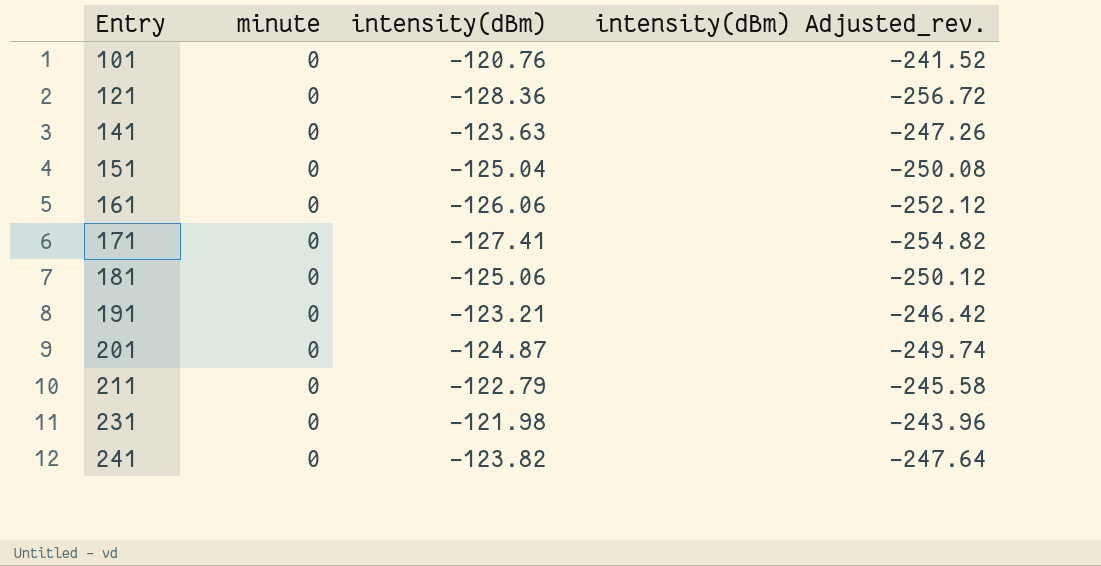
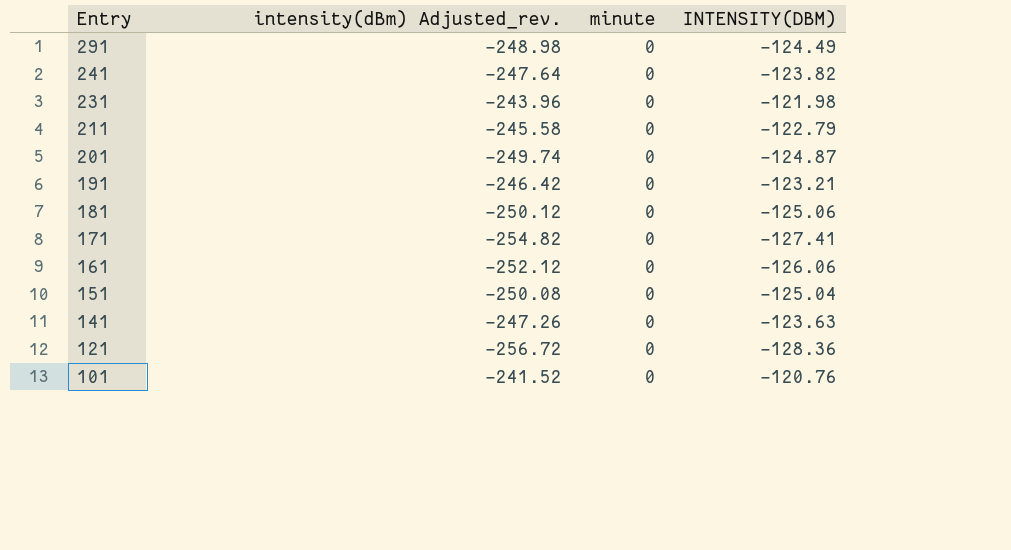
row order: Entry ascending -> Entry descending
column intensity(dBm) Adjusted_rev. | position: 4 -> 2
column name: intensity(dBm) -> INTENSITY(DBM)
row 291: none -> -248.98 | 0 | -124.49

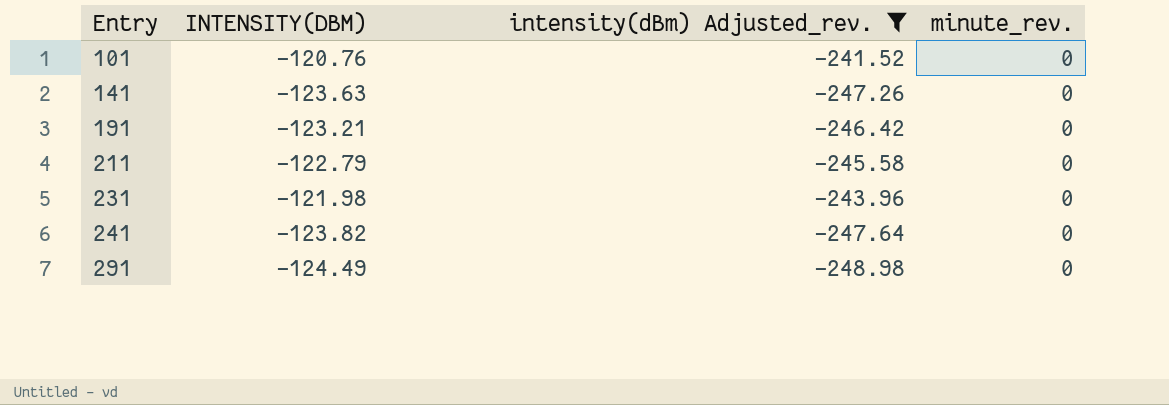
filter: none -> intensity(dBm) Adjusted_rev. >= -248.98
row order: Entry descending -> Entry ascending
column INTENSITY(DBM) | position: 4 -> 2
column name: minute -> minute_rev.

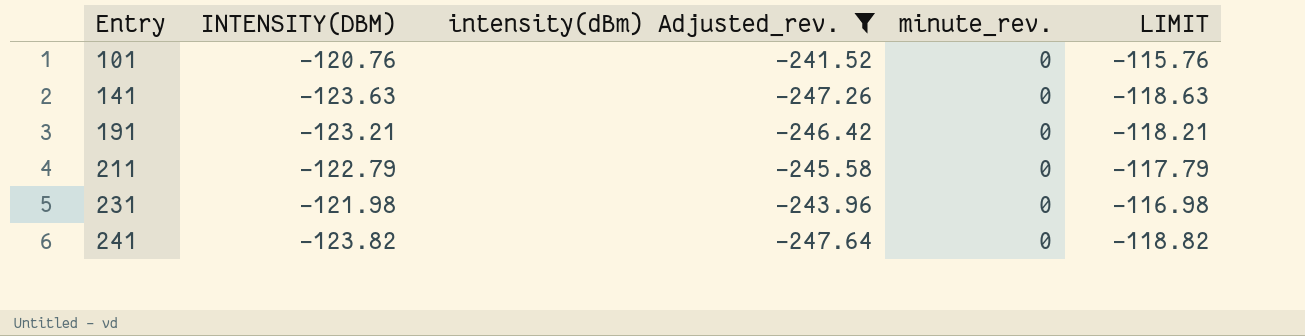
column LIMIT | formula: none -> [INTENSITY(DBM)] + 5
row 291: -124.49 | -248.98 | 0 -> none

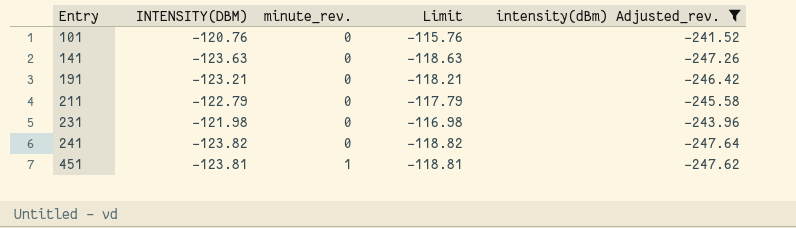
column name: LIMIT -> Limit
column intensity(dBm) Adjusted_rev. | position: 3 -> 5
row 451: none -> -123.81 | 1 | -118.81 | -247.62

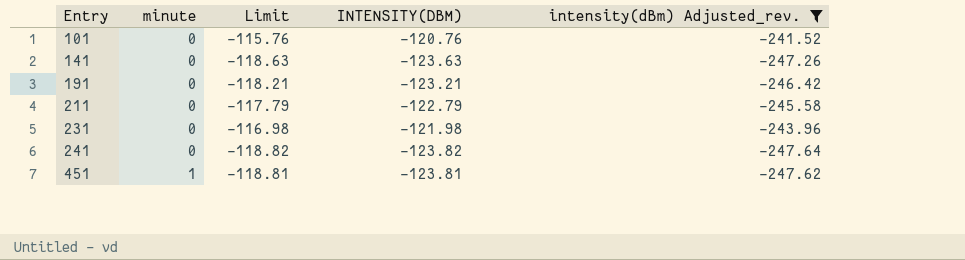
column name: minute_rev. -> minute
column INTENSITY(DBM) | position: 2 -> 4

